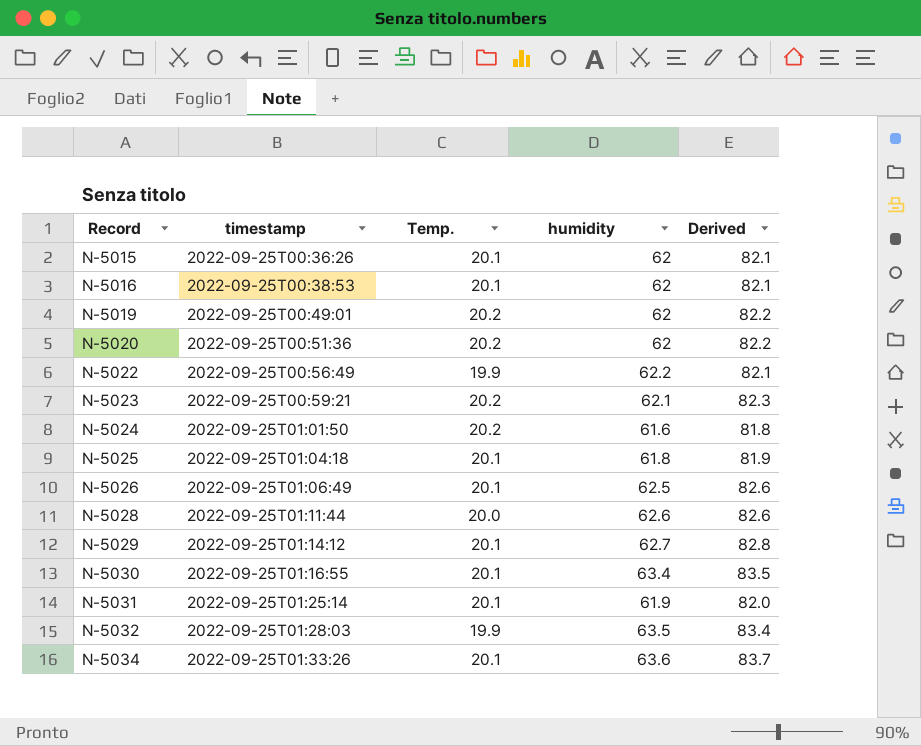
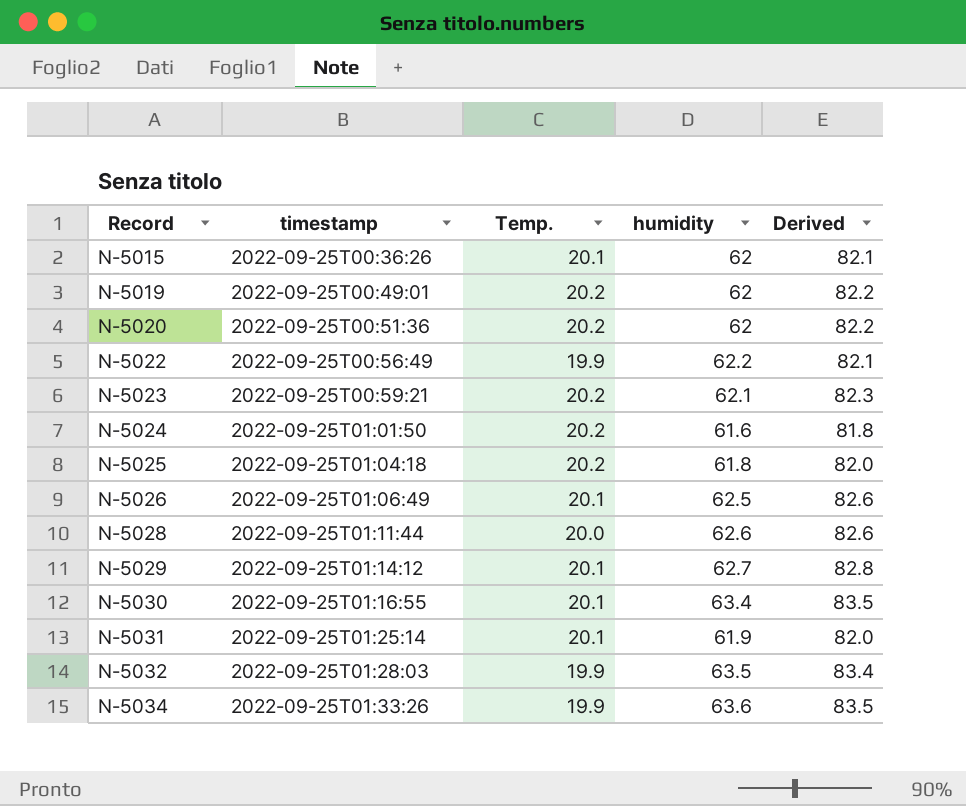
row N-5016: 2022-09-25T00:38:53 | 20.1 | 62 | 82.1 -> none
N-5025 | Temp.: 20.1 -> 20.2
N-5025 | Derived: 81.9 -> 82.0
N-5034 | Temp.: 20.1 -> 19.9
N-5034 | Derived: 83.7 -> 83.5

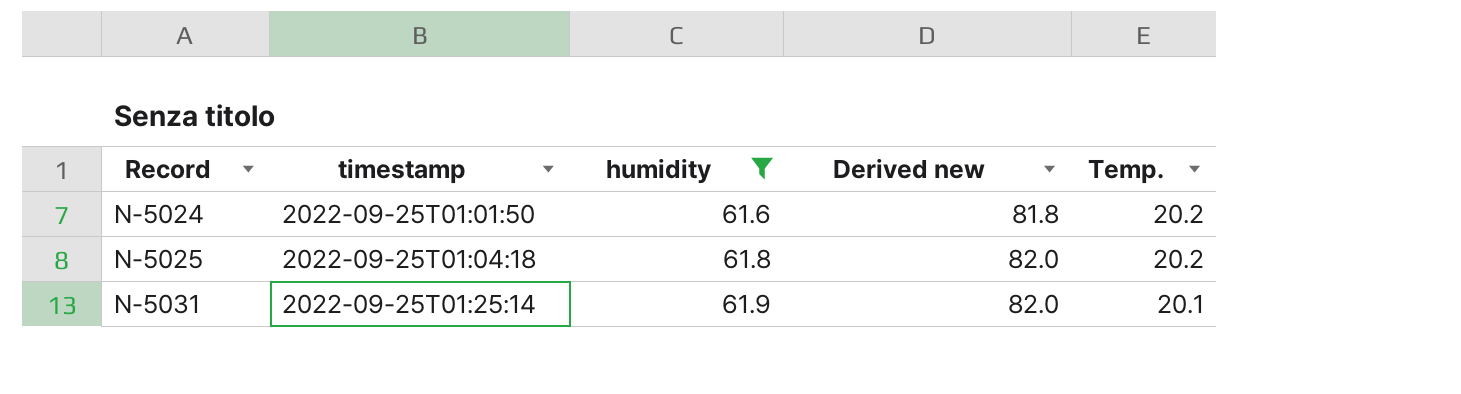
filter: none -> humidity <= 61.9
column name: Derived -> Derived new
column Temp. | position: 3 -> 5

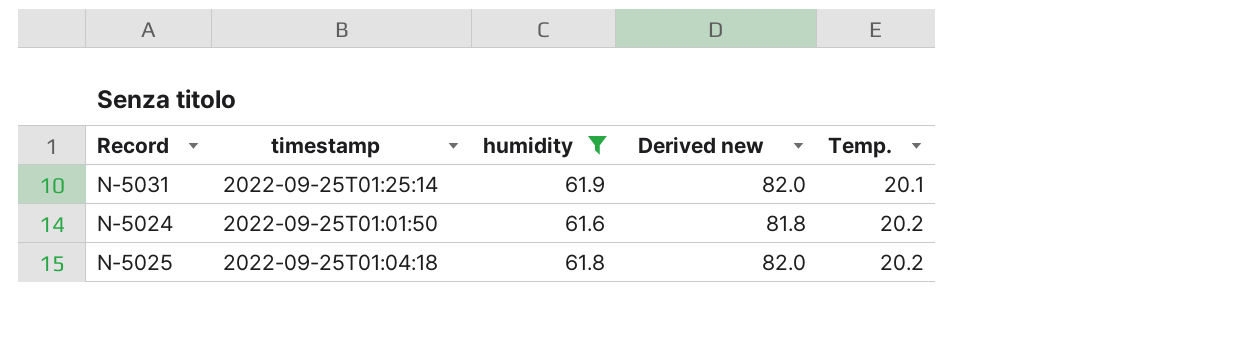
row order: Record ascending -> Temp. ascending

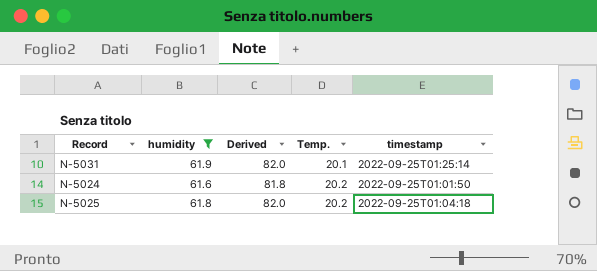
column name: Derived new -> Derived
column timestamp | position: 2 -> 5

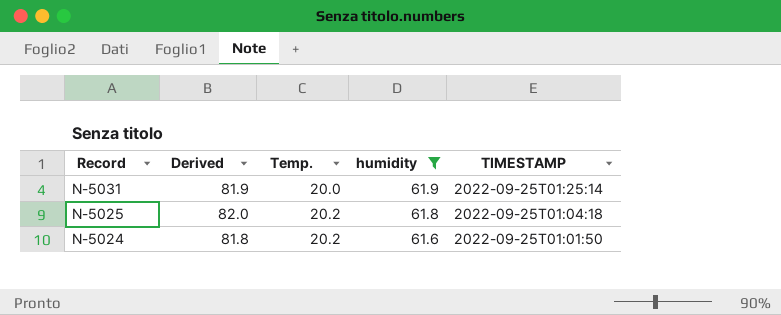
row order: Temp. ascending -> Record descending
column humidity | position: 2 -> 4
column name: timestamp -> TIMESTAMP
N-5031 | Derived: 82.0 -> 81.9
N-5031 | Temp.: 20.1 -> 20.0

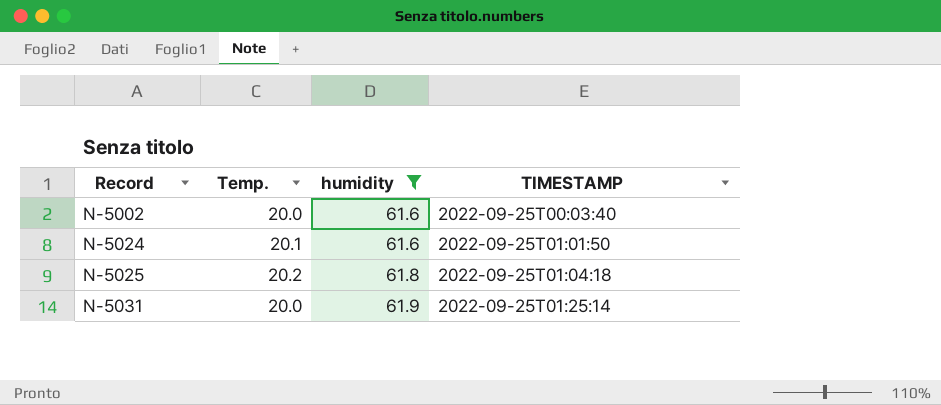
row order: Record descending -> Record ascending
column Derived | formula: [Temp.] + [humidity] -> none
row N-5002: none -> 20.0 | 61.6 | 2022-09-25T00:03:40
N-5024 | Temp.: 20.2 -> 20.1

